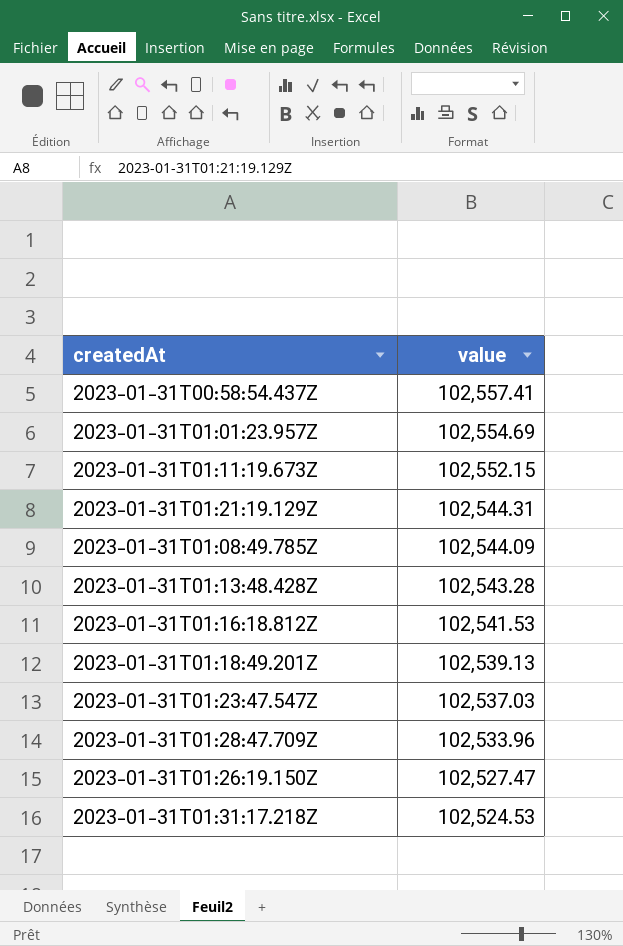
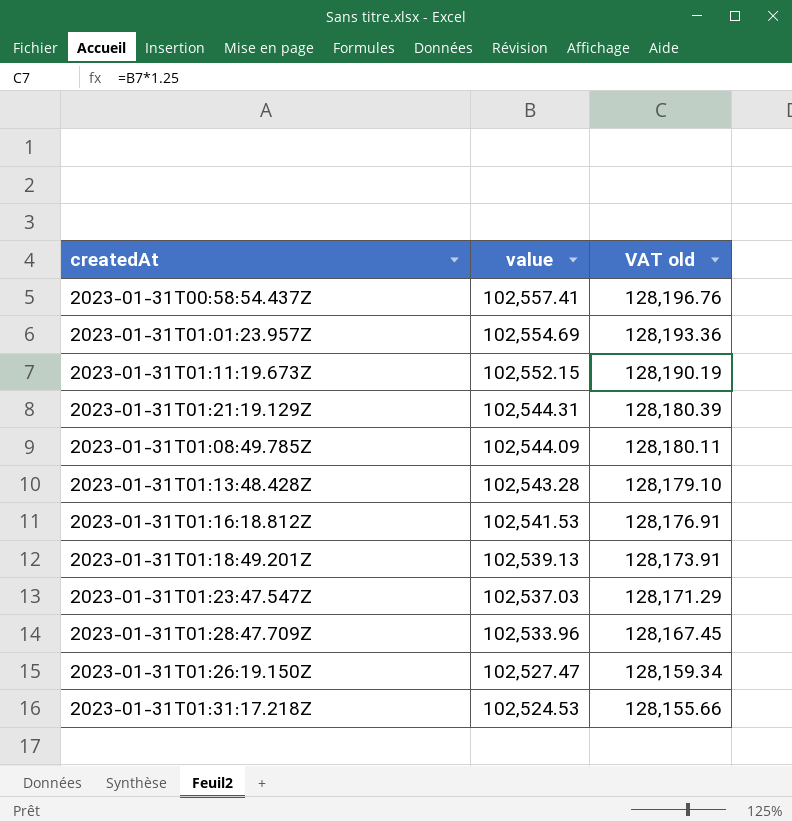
column VAT old | formula: none -> [value] * 1.25

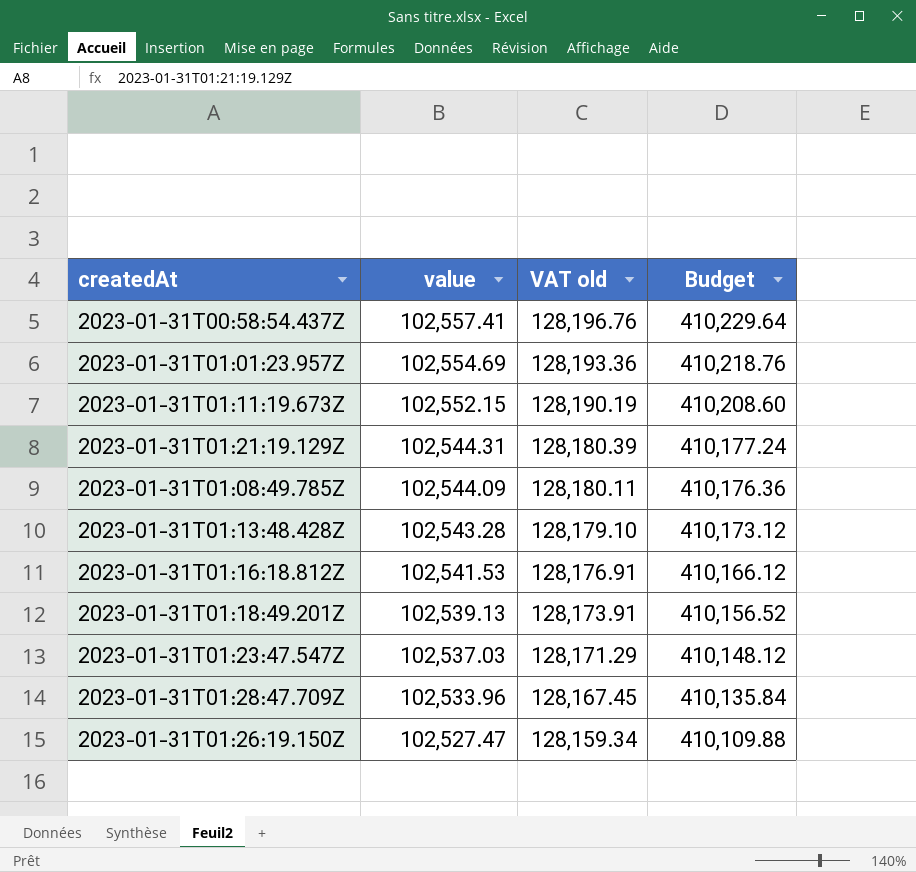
column Budget | formula: none -> [value] * 4
row 2023-01-31T01:31:17.218Z: 102,524.53 | 128,155.66 -> none

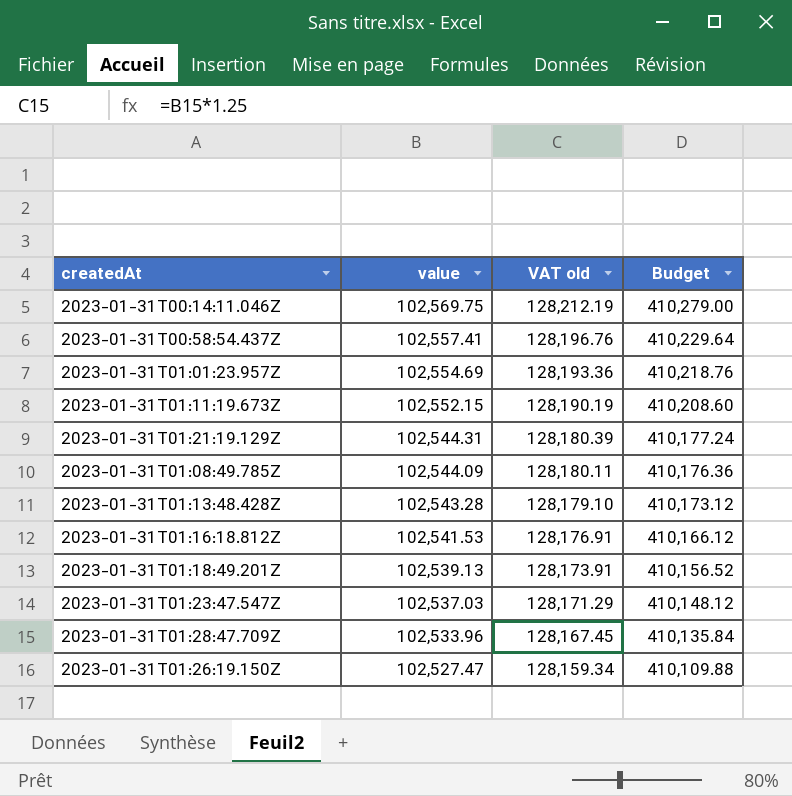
row 2023-01-31T00:14:11.046Z: none -> 102,569.75 | 128,212.19 | 410,279.00

